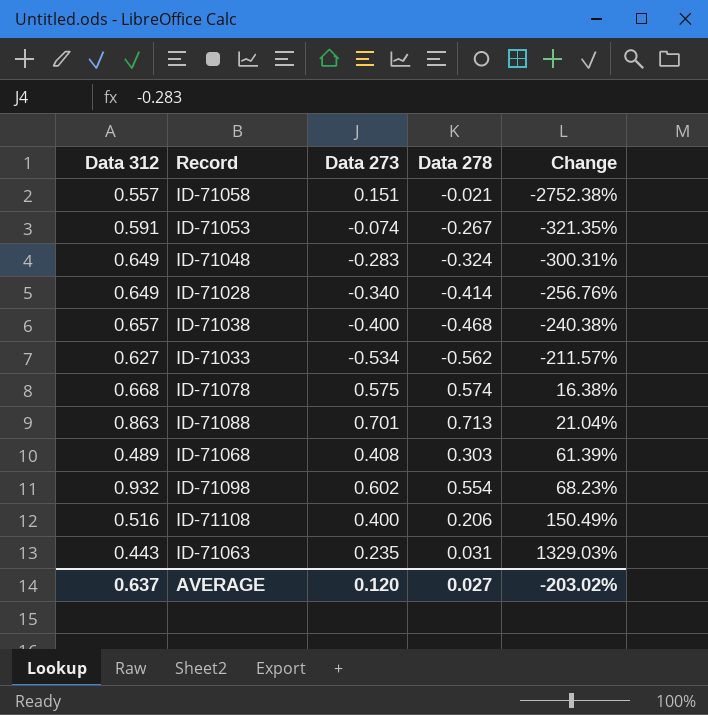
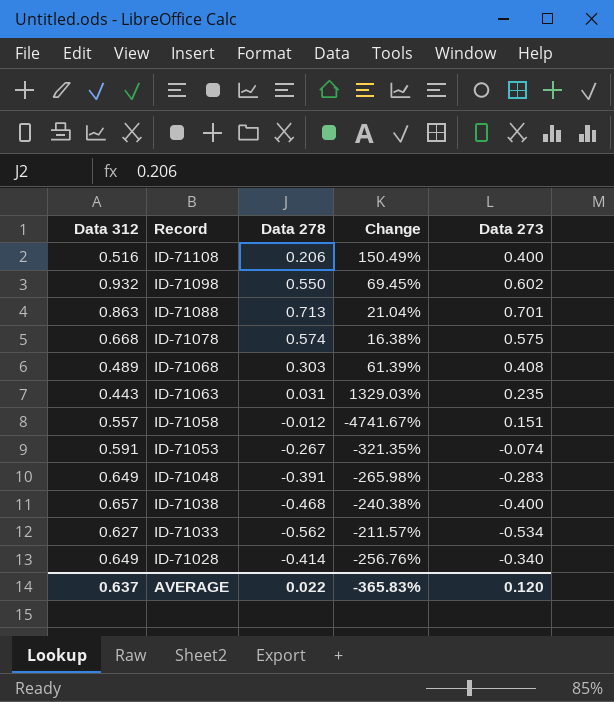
row order: Change ascending -> Record descending
column Data 273 | position: 3 -> 5
ID-71098 | Data 278: 0.554 -> 0.550
ID-71098 | Change: 68.23% -> 69.45%
ID-71058 | Data 278: -0.021 -> -0.012
ID-71058 | Change: -2752.38% -> -4741.67%
ID-71048 | Data 278: -0.324 -> -0.391
ID-71048 | Change: -300.31% -> -265.98%
AVERAGE | Data 278: 0.027 -> 0.022
AVERAGE | Change: -203.02% -> -365.83%

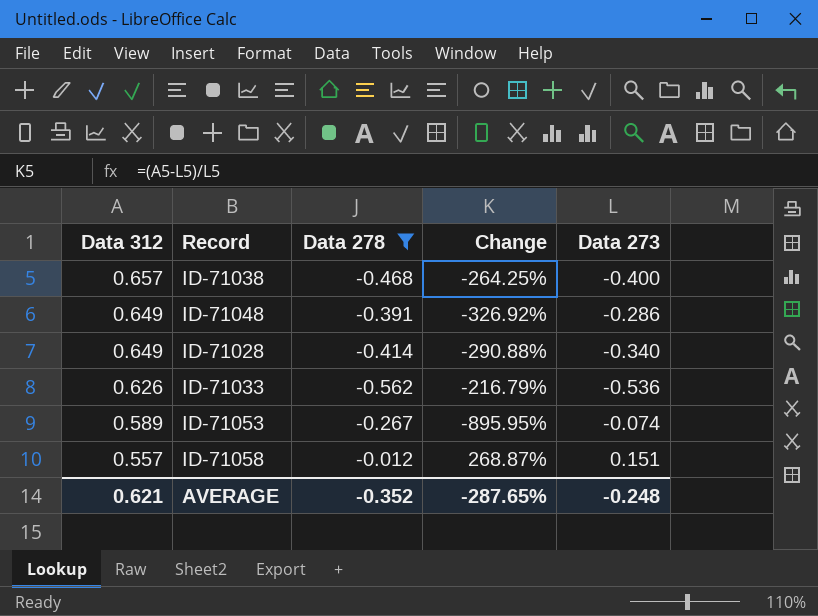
filter: none -> Data 278 <= -0.012
row order: Record descending -> Data 312 descending
column Change | formula: ([Data 312] - [Data 278]) / [Data 278] -> ([Data 312] - [Data 273]) / [Data 273]
ID-71048 | Data 273: -0.283 -> -0.286
ID-71033 | Data 312: 0.627 -> 0.626
ID-71033 | Data 273: -0.534 -> -0.536
ID-71053 | Data 312: 0.591 -> 0.589
AVERAGE | Data 312: 0.637 -> 0.621
AVERAGE | Data 278: 0.022 -> -0.352
AVERAGE | Change: -365.83% -> -287.65%
AVERAGE | Data 273: 0.120 -> -0.248

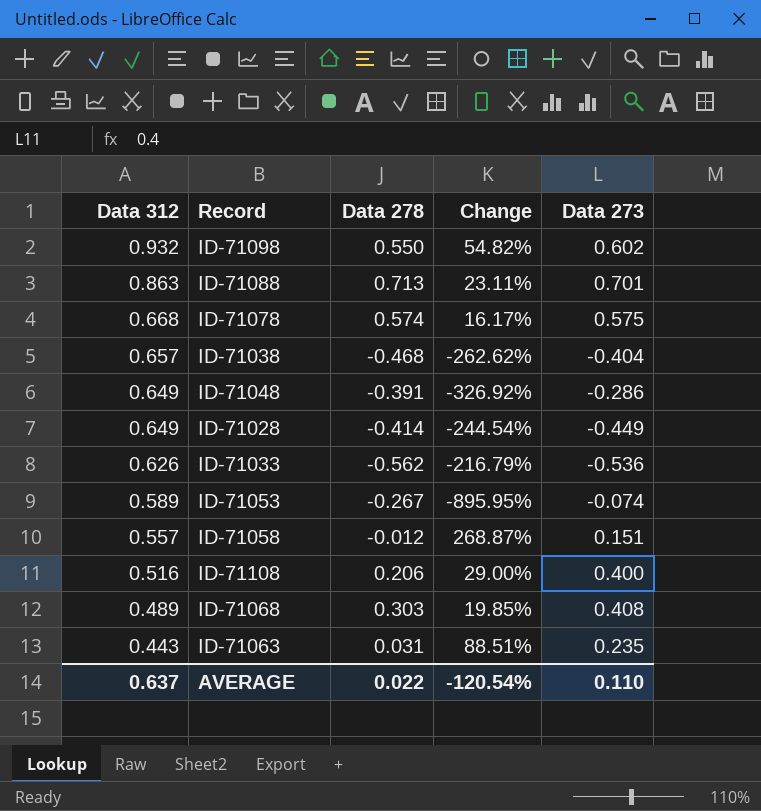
filter: Data 278 <= -0.012 -> none
ID-71038 | Change: -264.25% -> -262.62%
ID-71038 | Data 273: -0.400 -> -0.404
ID-71028 | Change: -290.88% -> -244.54%
ID-71028 | Data 273: -0.340 -> -0.449
AVERAGE | Data 312: 0.621 -> 0.637
AVERAGE | Data 278: -0.352 -> 0.022
AVERAGE | Change: -287.65% -> -120.54%
AVERAGE | Data 273: -0.248 -> 0.110

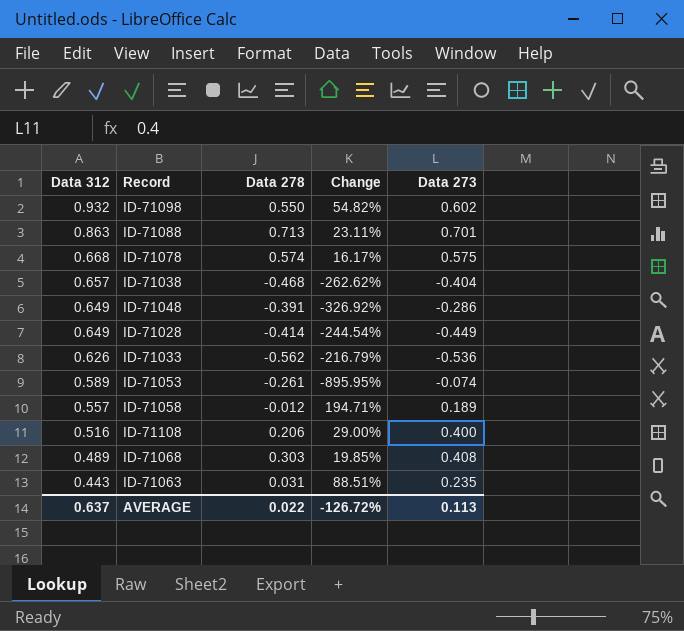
ID-71053 | Data 278: -0.267 -> -0.261
ID-71058 | Change: 268.87% -> 194.71%
ID-71058 | Data 273: 0.151 -> 0.189
AVERAGE | Change: -120.54% -> -126.72%
AVERAGE | Data 273: 0.110 -> 0.113

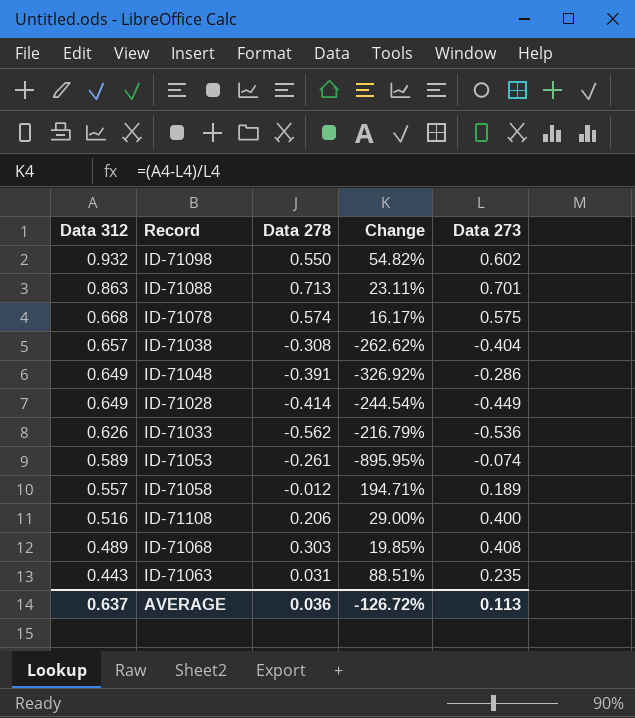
ID-71038 | Data 278: -0.468 -> -0.308
AVERAGE | Data 278: 0.022 -> 0.036

